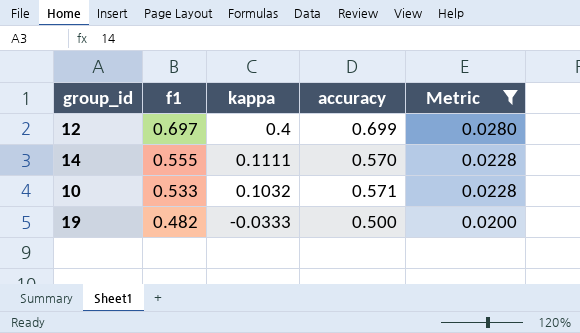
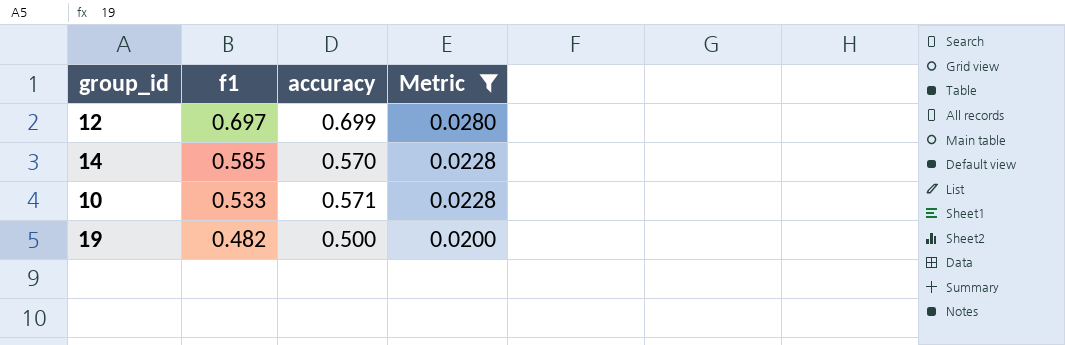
column kappa | position: 3 -> none
14 | f1: 0.555 -> 0.585

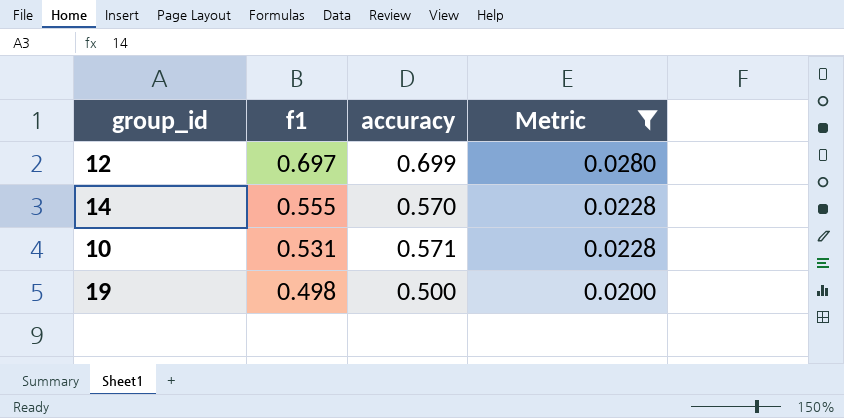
14 | f1: 0.585 -> 0.555
10 | f1: 0.533 -> 0.531
19 | f1: 0.482 -> 0.498

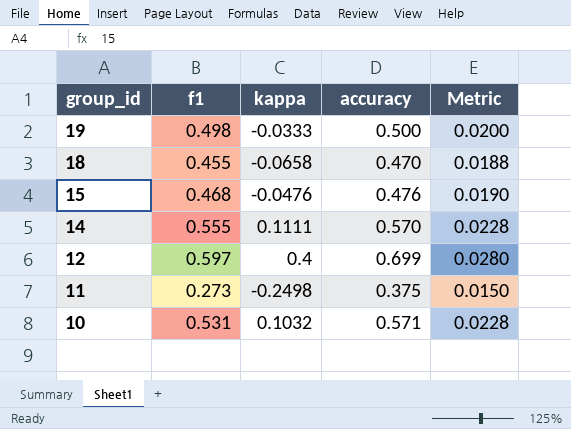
filter: Metric >= 0.0200 -> none
row order: f1 descending -> group_id descending
column kappa | position: none -> 3
12 | f1: 0.697 -> 0.597

